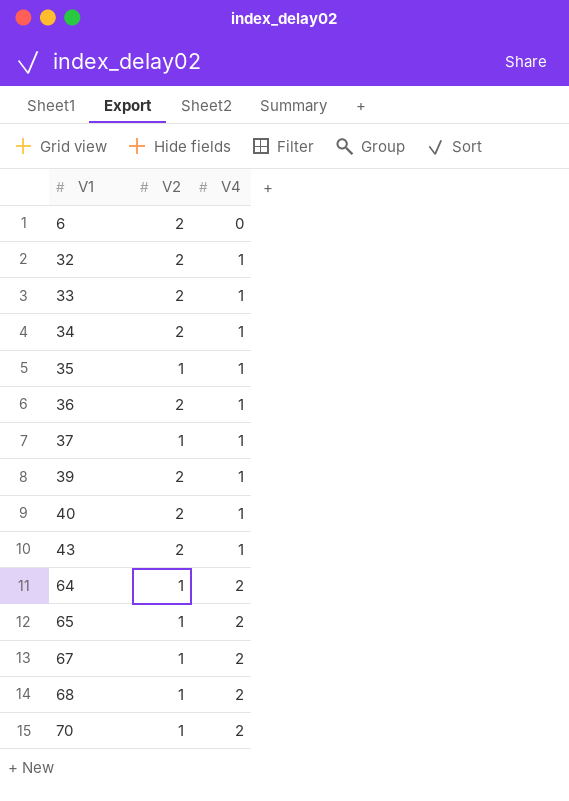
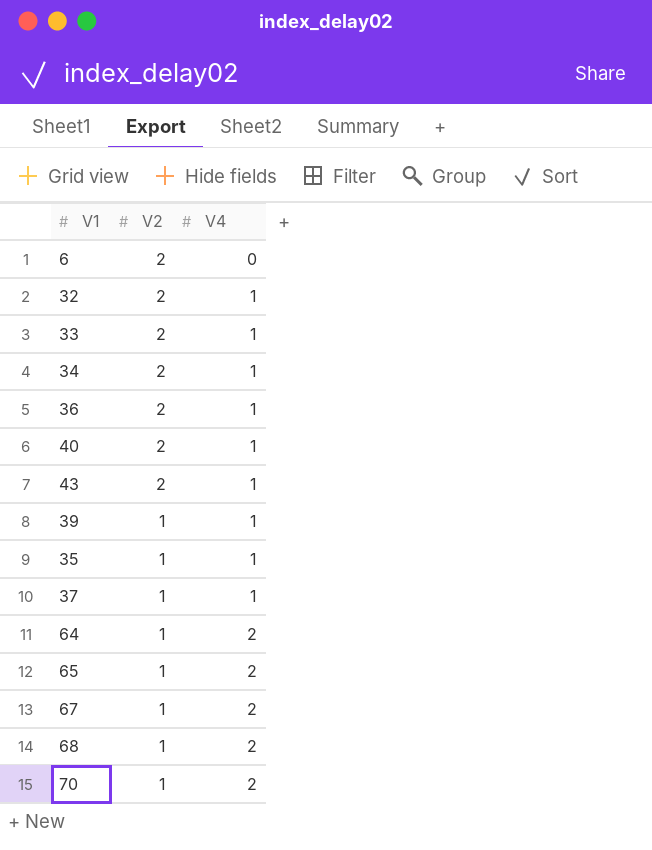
row order: V1 ascending -> V2 descending
39 | V2: 2 -> 1

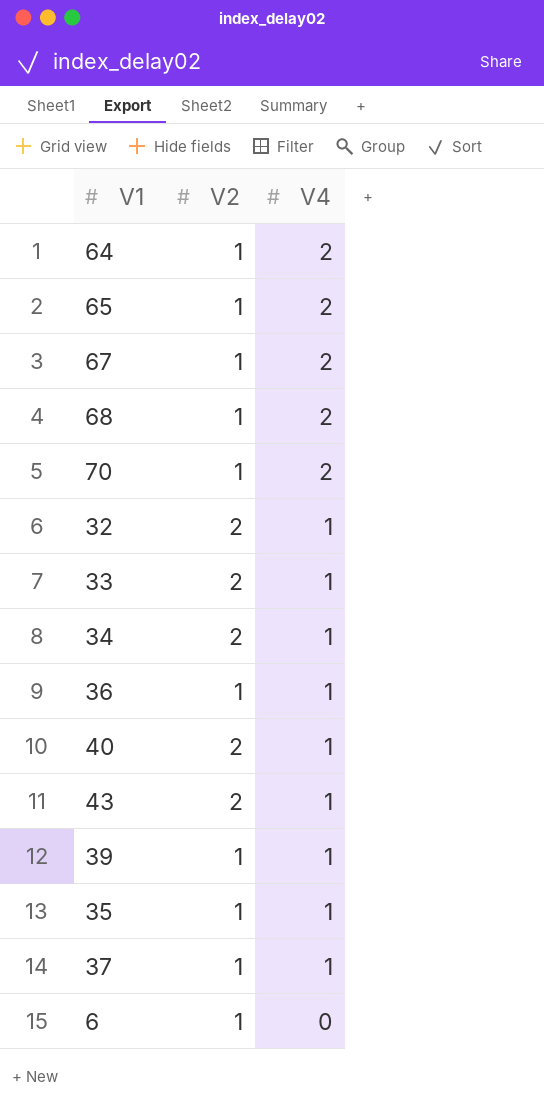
row order: V2 descending -> V4 descending
36 | V2: 2 -> 1
6 | V2: 2 -> 1

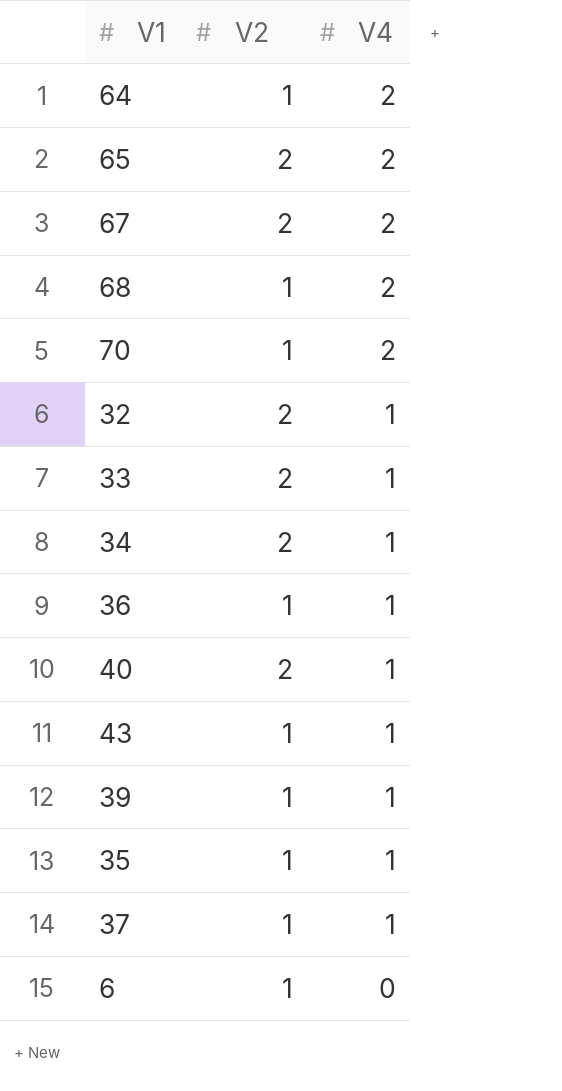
65 | V2: 1 -> 2
67 | V2: 1 -> 2
43 | V2: 2 -> 1

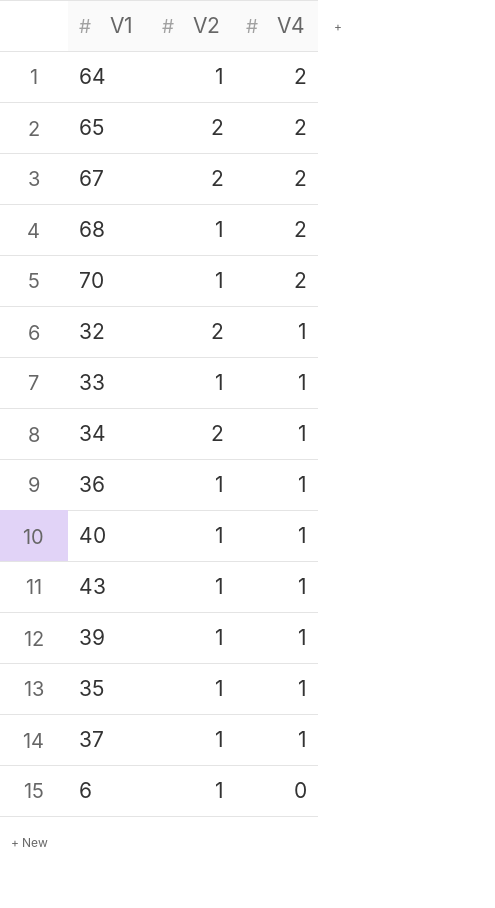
33 | V2: 2 -> 1
40 | V2: 2 -> 1

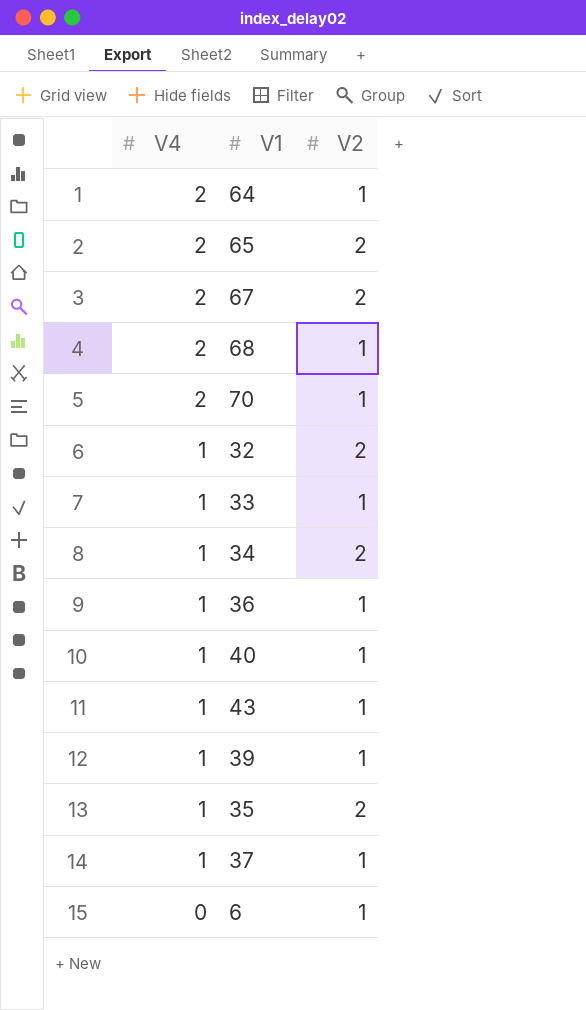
column V4 | position: 3 -> 1
35 | V2: 1 -> 2

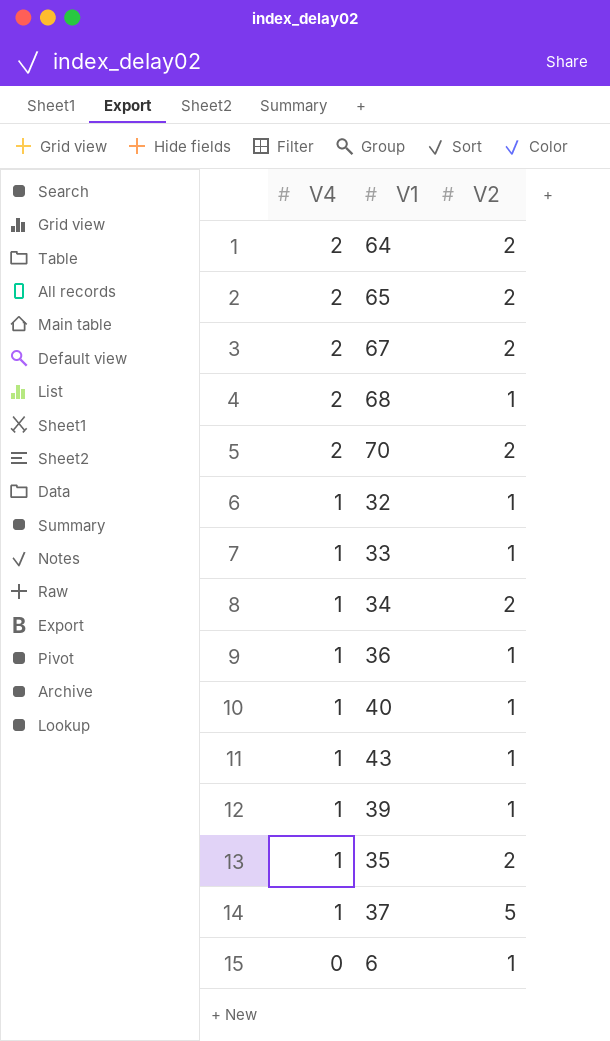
64 | V2: 1 -> 2
70 | V2: 1 -> 2
32 | V2: 2 -> 1
37 | V2: 1 -> 5

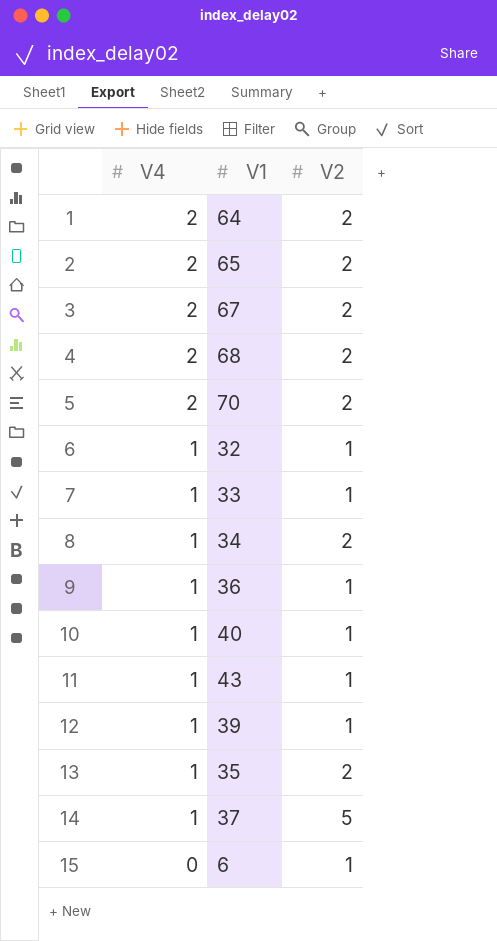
68 | V2: 1 -> 2

